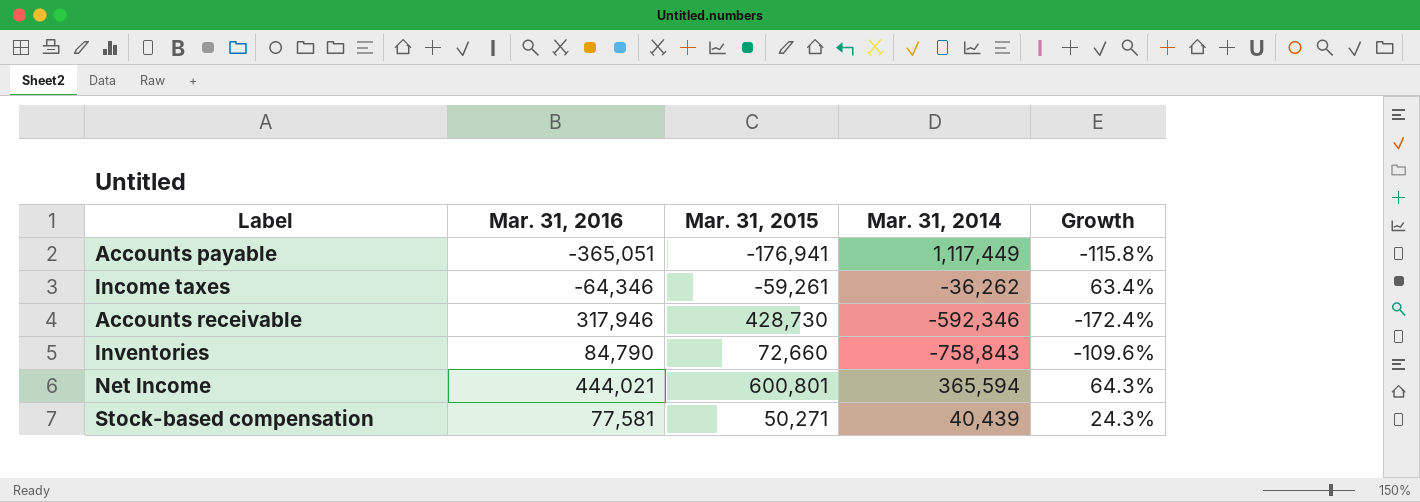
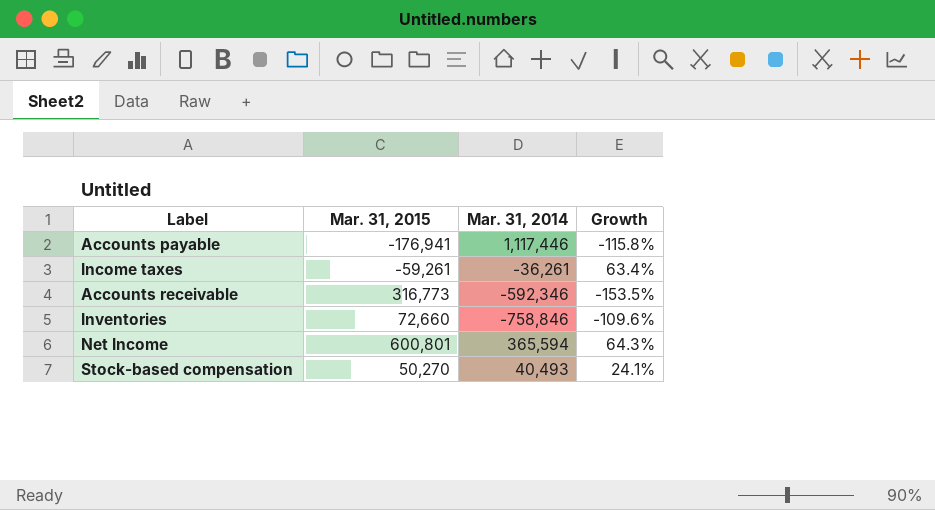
column Mar. 31, 2016 | position: 2 -> none
Accounts payable | Mar. 31, 2014: 1,117,449 -> 1,117,446
Income taxes | Mar. 31, 2014: -36,262 -> -36,261
Accounts receivable | Mar. 31, 2015: 428,730 -> 316,773
Accounts receivable | Growth: -172.4% -> -153.5%
Inventories | Mar. 31, 2014: -758,843 -> -758,846
Stock-based compensation | Mar. 31, 2015: 50,271 -> 50,270
Stock-based compensation | Mar. 31, 2014: 40,439 -> 40,493
Stock-based compensation | Growth: 24.3% -> 24.1%

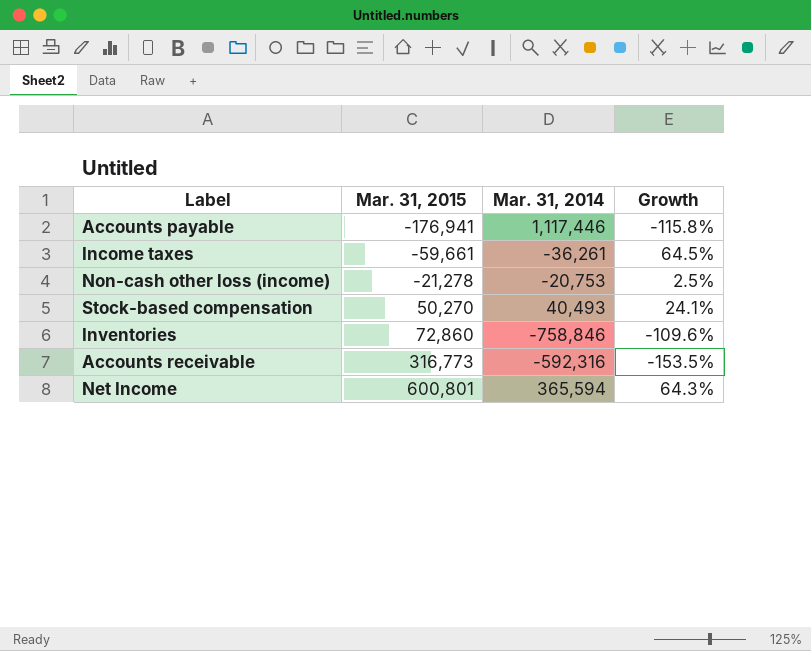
row order: none -> Mar. 31, 2015 ascending
Income taxes | Mar. 31, 2015: -59,261 -> -59,661
Income taxes | Growth: 63.4% -> 64.5%
row Non-cash other loss (income): none -> -21,278 | -20,753 | 2.5%
Inventories | Mar. 31, 2015: 72,660 -> 72,860
Accounts receivable | Mar. 31, 2014: -592,346 -> -592,316

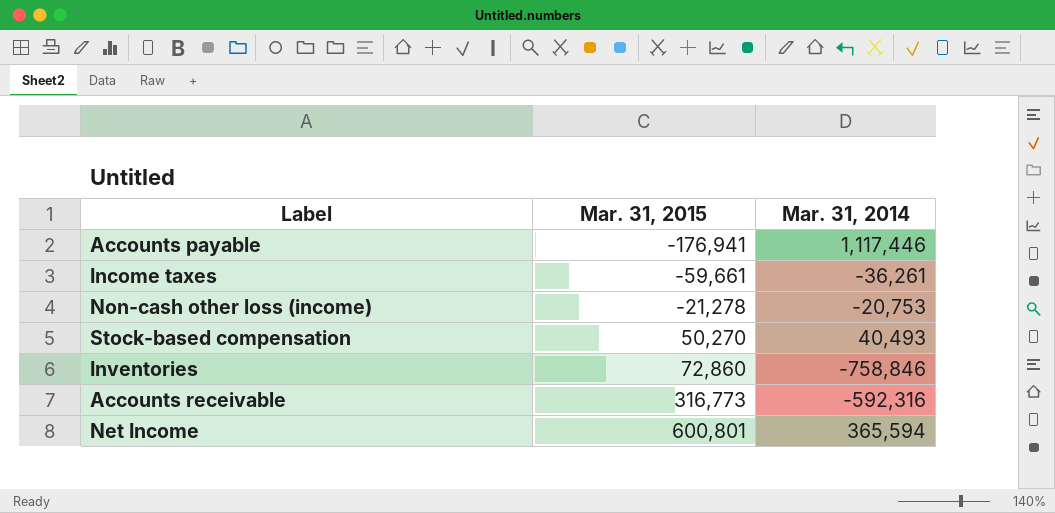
column Growth | formula: ([Mar. 31, 2015] - [Mar. 31, 2014]) / [Mar. 31, 2014] -> none

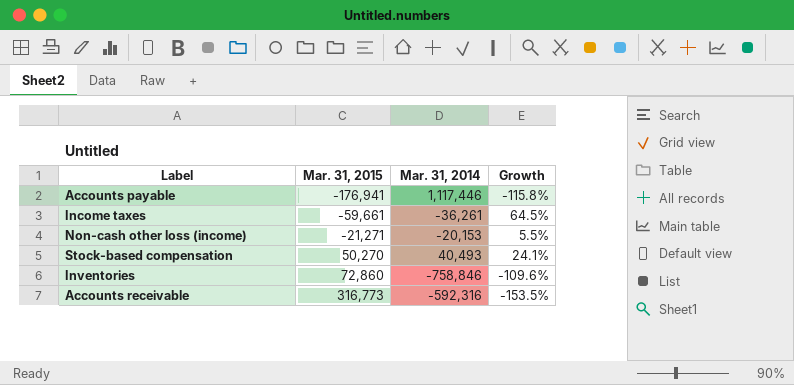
column Growth | formula: none -> ([Mar. 31, 2015] - [Mar. 31, 2014]) / [Mar. 31, 2014]
row Net Income: 600,801 | 365,594 -> none
Non-cash other loss (income) | Mar. 31, 2015: -21,278 -> -21,271
Non-cash other loss (income) | Mar. 31, 2014: -20,753 -> -20,153

